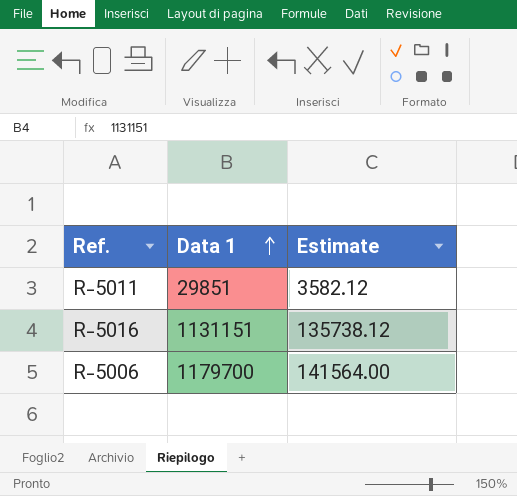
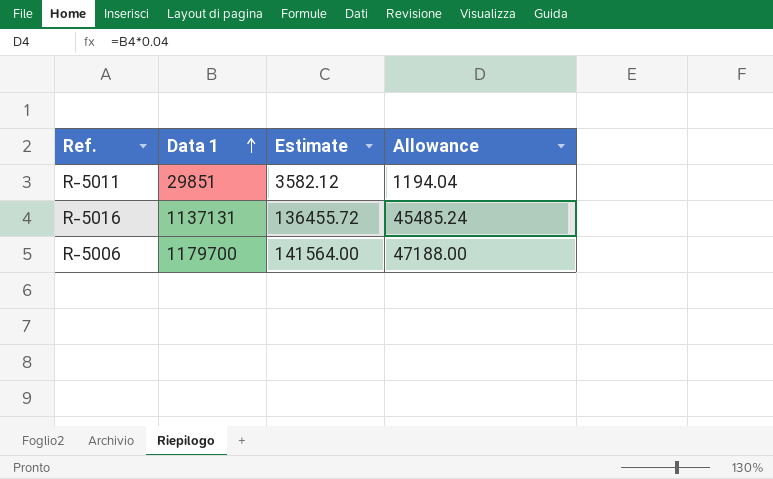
column Allowance | formula: none -> [Data 1] * 0.04
R-5016 | Data 1: 1131151 -> 1137131
R-5016 | Estimate: 135738.12 -> 136455.72

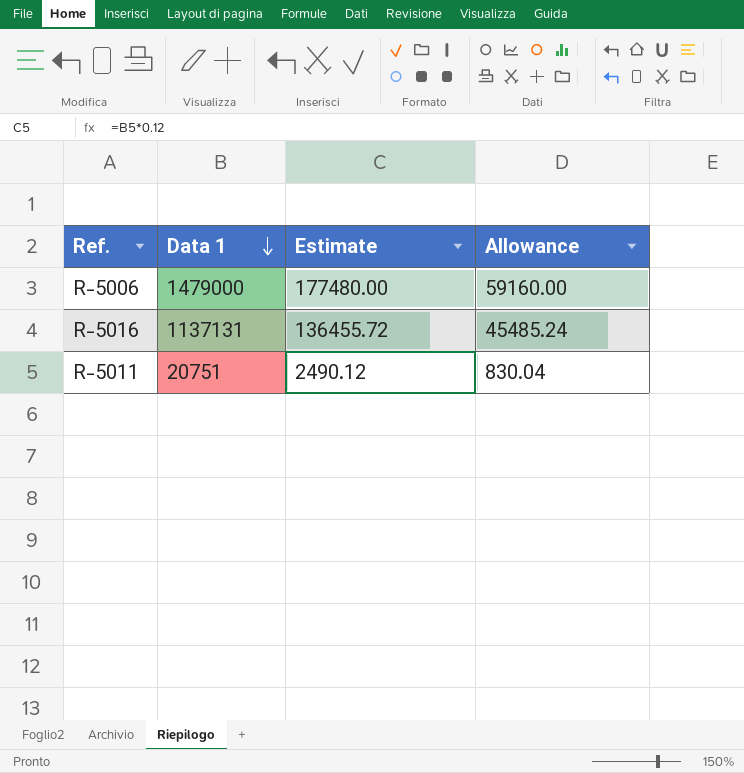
row order: Data 1 ascending -> Data 1 descending
R-5006 | Data 1: 1179700 -> 1479000
R-5006 | Estimate: 141564.00 -> 177480.00
R-5006 | Allowance: 47188.00 -> 59160.00
R-5011 | Data 1: 29851 -> 20751
R-5011 | Estimate: 3582.12 -> 2490.12
R-5011 | Allowance: 1194.04 -> 830.04

